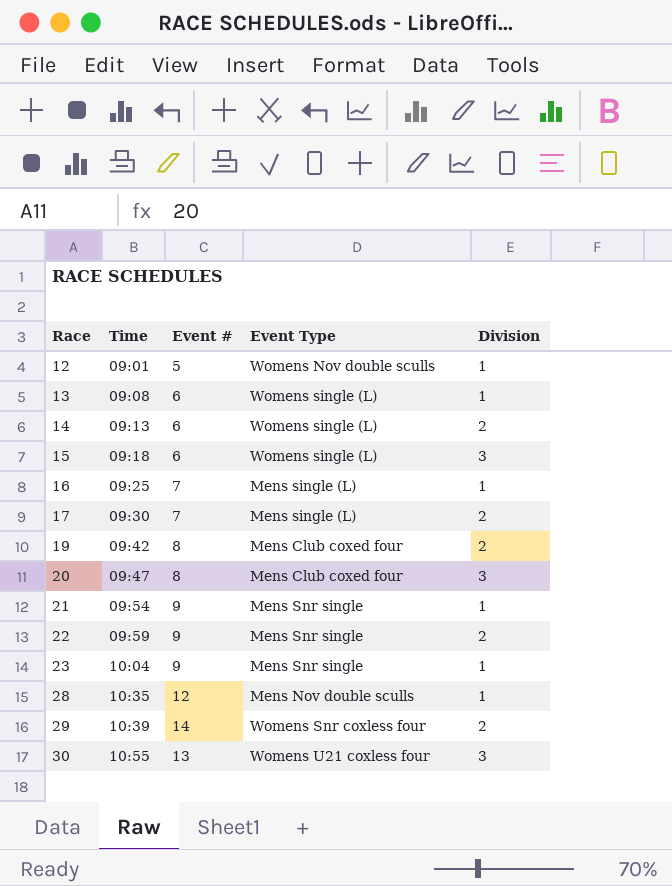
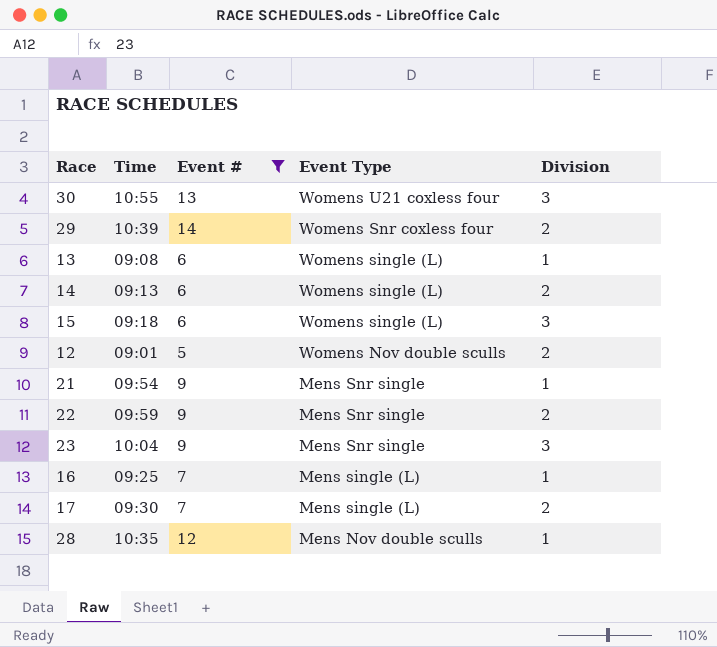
filter: none -> Event # != 8
row order: Race ascending -> Event Type descending
12 | Division: 1 -> 2
23 | Division: 1 -> 3

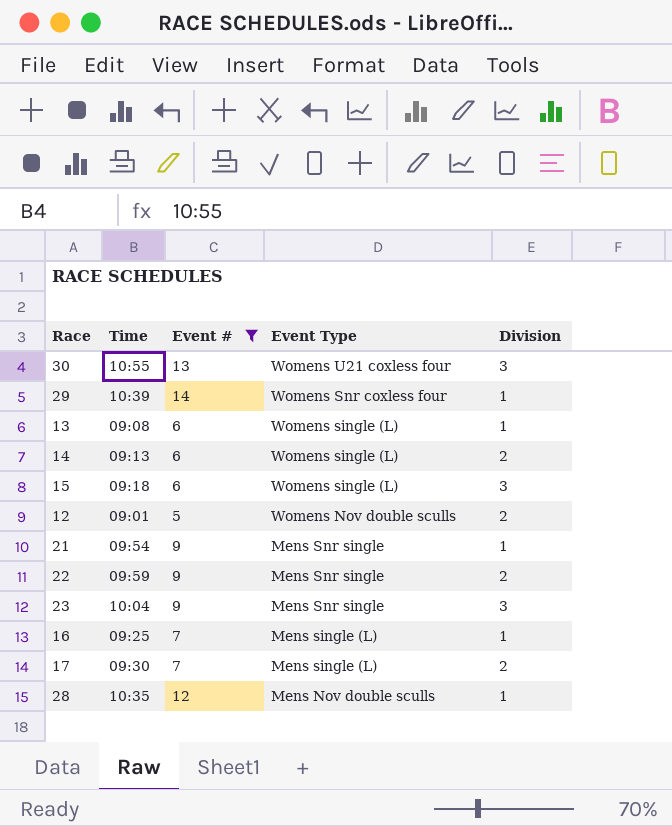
29 | Division: 2 -> 1

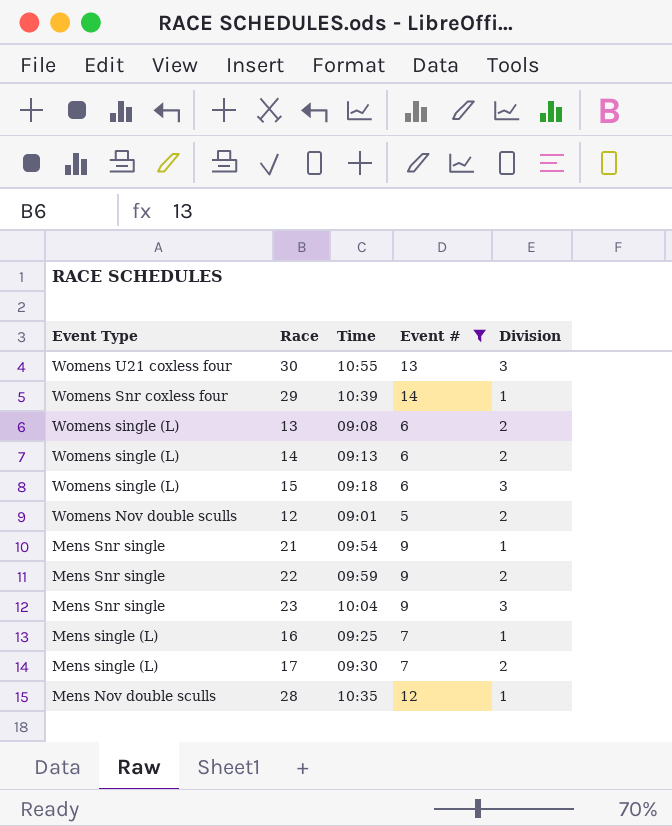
column Event Type | position: 4 -> 1
13 | Division: 1 -> 2

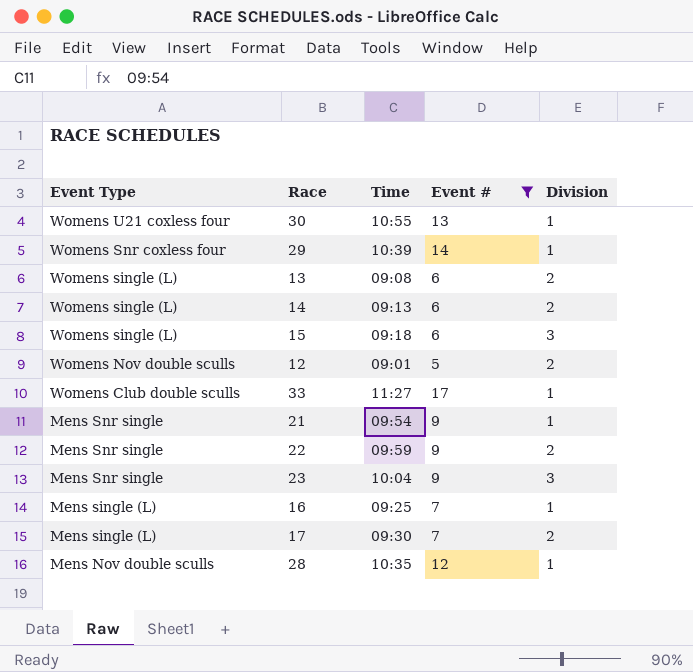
30 | Division: 3 -> 1
row 33: none -> Womens Club double sculls | 11:27 | 17 | 1

